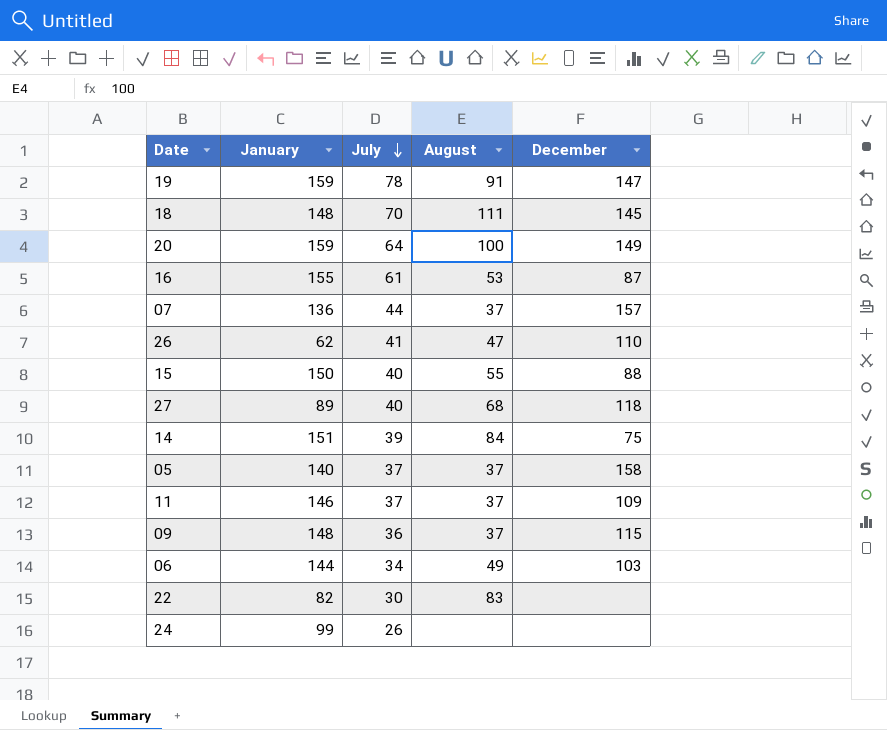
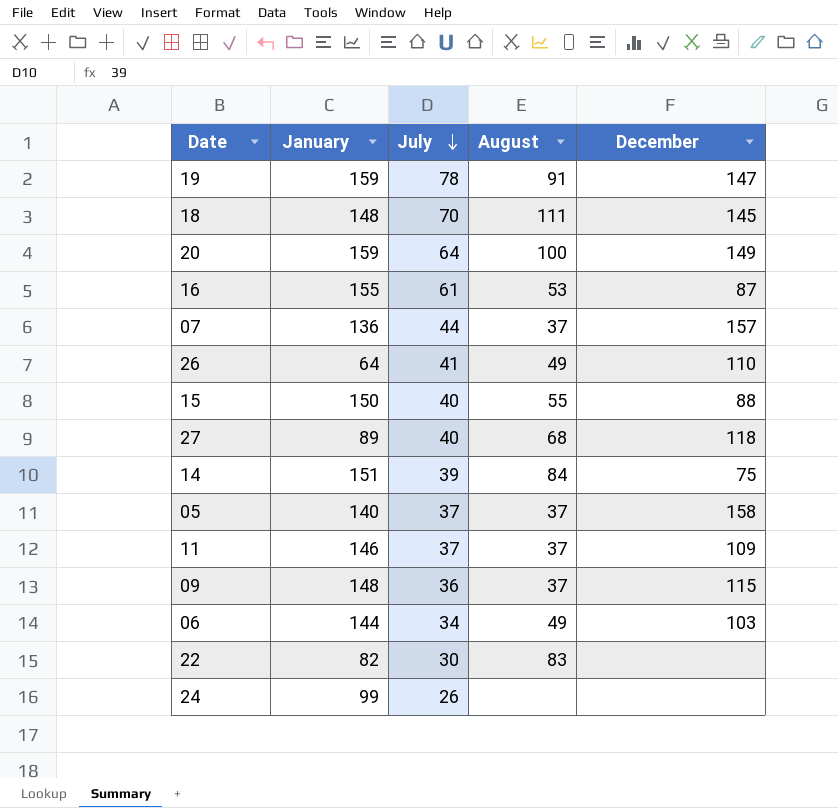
26 | January: 62 -> 64
26 | August: 47 -> 49

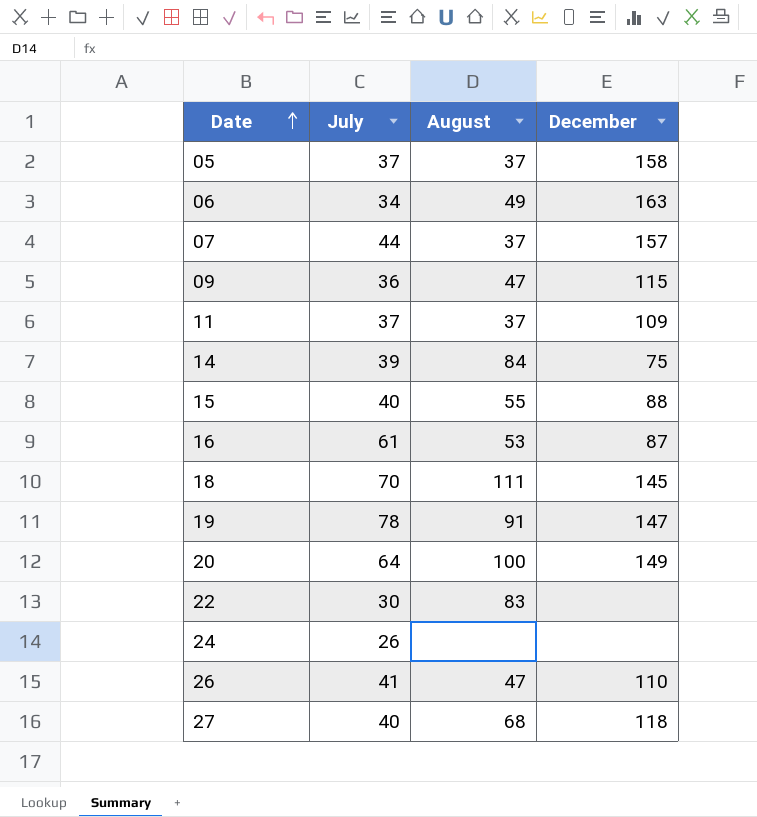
row order: July descending -> Date ascending
column January | position: 2 -> none
06 | December: 103 -> 163
09 | August: 37 -> 47
26 | August: 49 -> 47

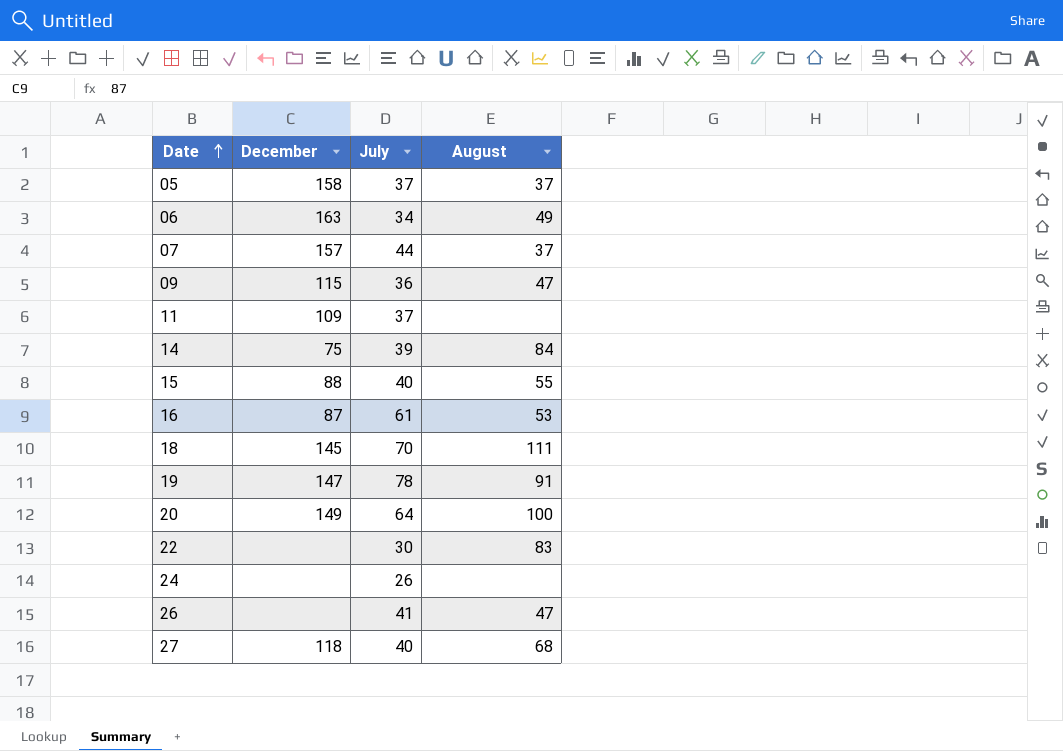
column December | position: 4 -> 2
11 | August: 37 -> none
26 | December: 110 -> none

